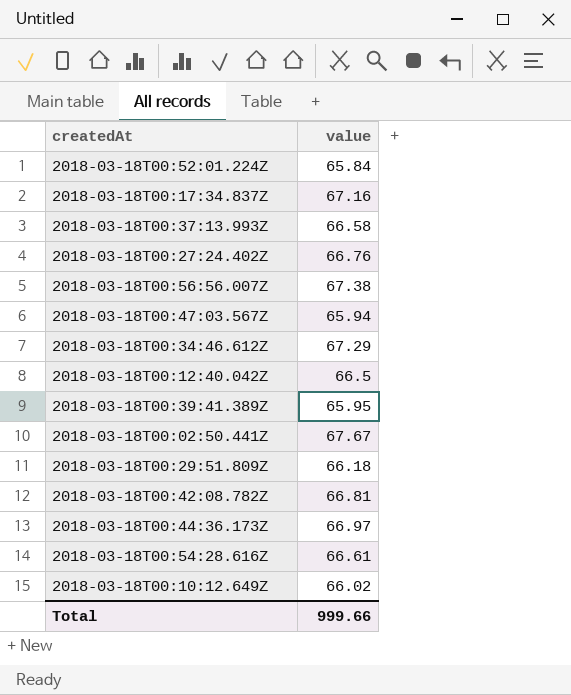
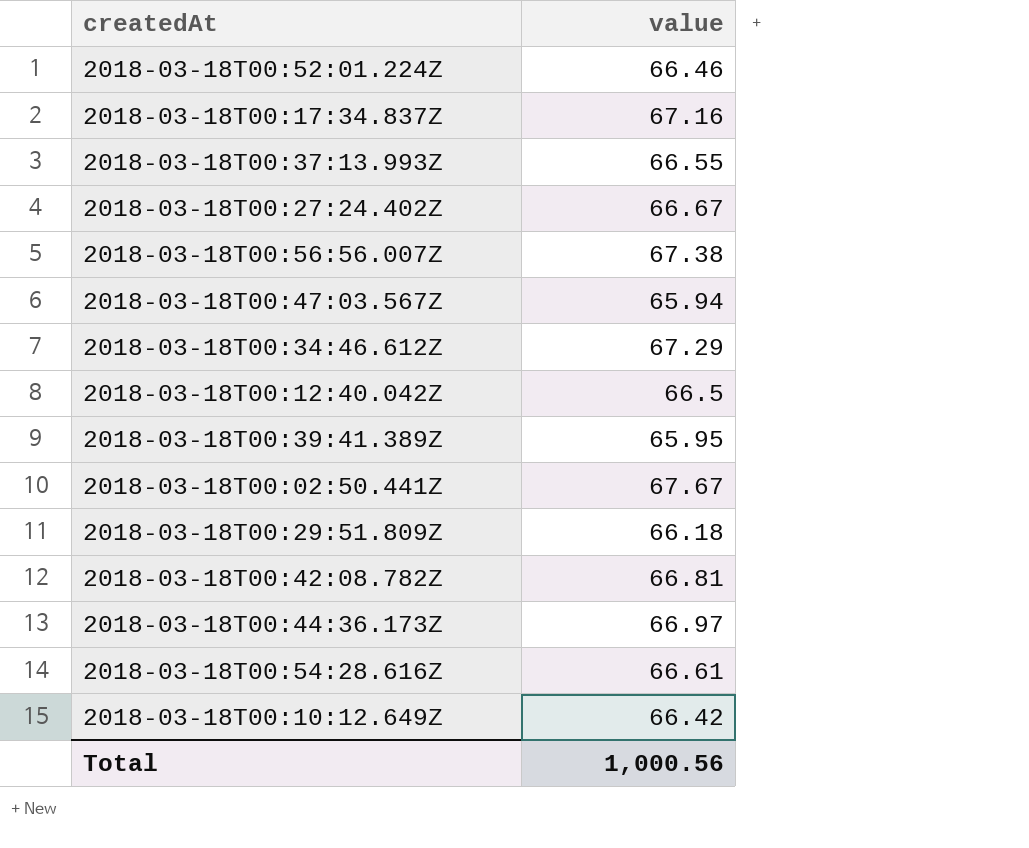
2018-03-18T00:52:01.224Z | value: 65.84 -> 66.46
2018-03-18T00:37:13.993Z | value: 66.58 -> 66.55
2018-03-18T00:27:24.402Z | value: 66.76 -> 66.67
2018-03-18T00:10:12.649Z | value: 66.02 -> 66.42
Total | value: 999.66 -> 1,000.56

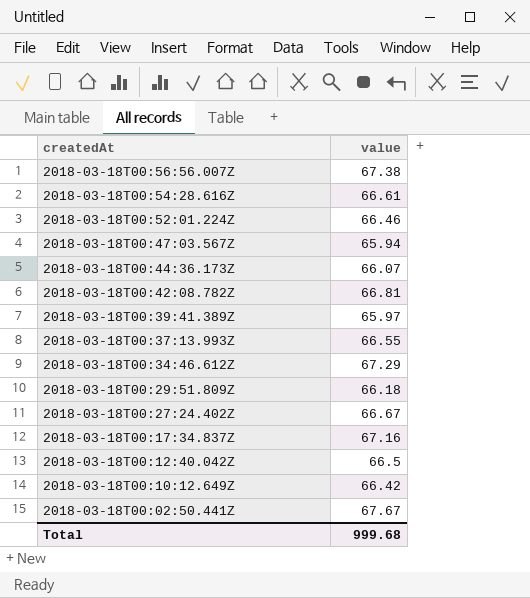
row order: none -> createdAt descending
2018-03-18T00:44:36.173Z | value: 66.97 -> 66.07
2018-03-18T00:39:41.389Z | value: 65.95 -> 65.97
Total | value: 1,000.56 -> 999.68

